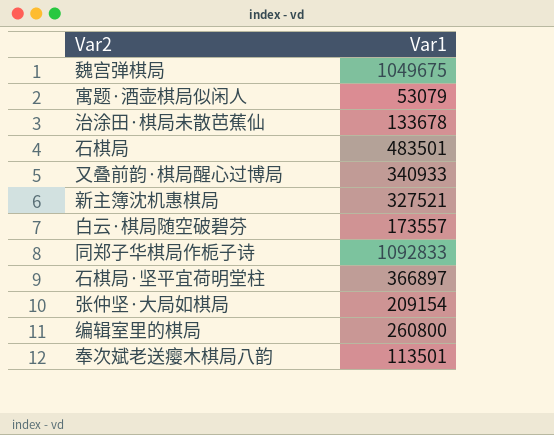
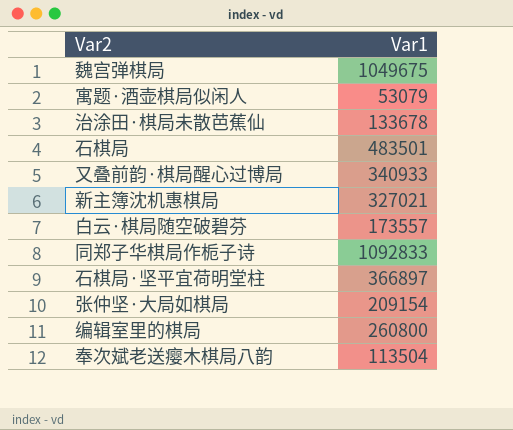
新主簿沈机惠棋局 | Var1: 327521 -> 327021
奉次斌老送瘿木棋局八韵 | Var1: 113501 -> 113504

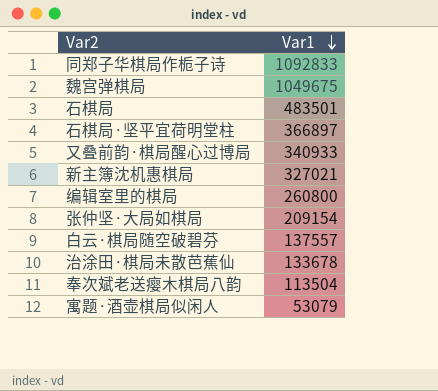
row order: none -> Var1 descending
白云·棋局随空破碧芬 | Var1: 173557 -> 137557

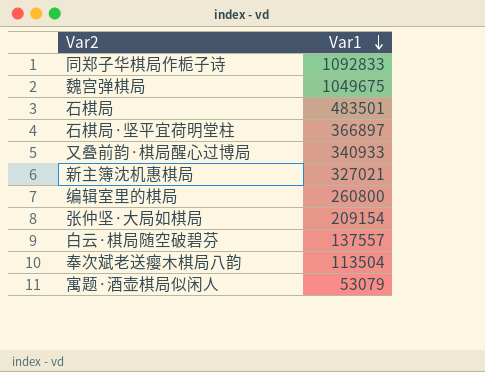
row 治涂田·棋局未散芭蕉仙: 133678 -> none

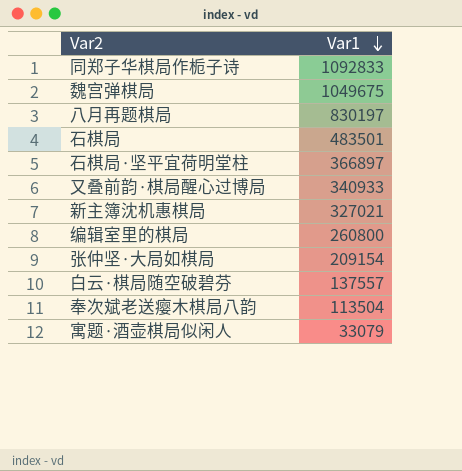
row 八月再题棋局: none -> 830197
寓题·酒壶棋局似闲人 | Var1: 53079 -> 33079

